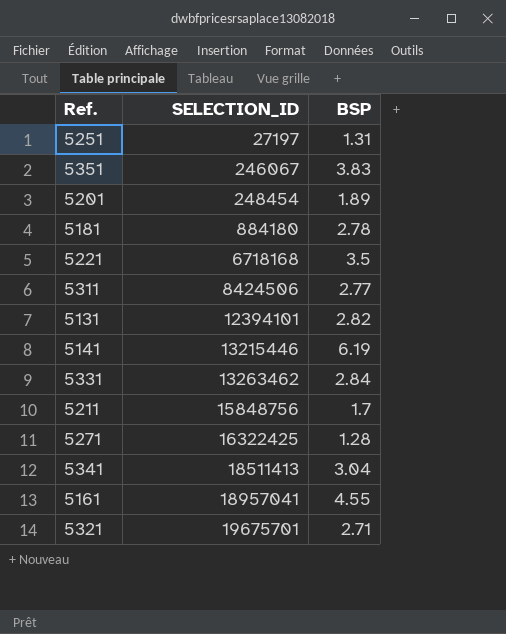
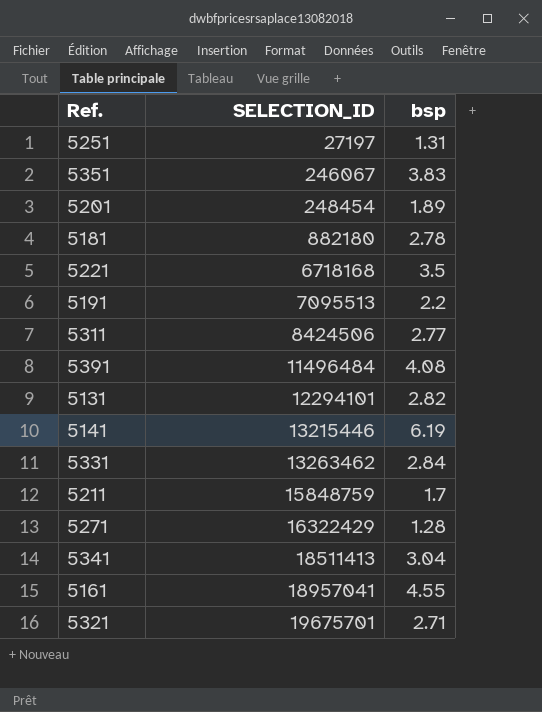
column name: BSP -> bsp
5181 | SELECTION_ID: 884180 -> 882180
row 5191: none -> 7095513 | 2.2
row 5391: none -> 11496484 | 4.08
5131 | SELECTION_ID: 12394101 -> 12294101
5211 | SELECTION_ID: 15848756 -> 15848759
5271 | SELECTION_ID: 16322425 -> 16322429

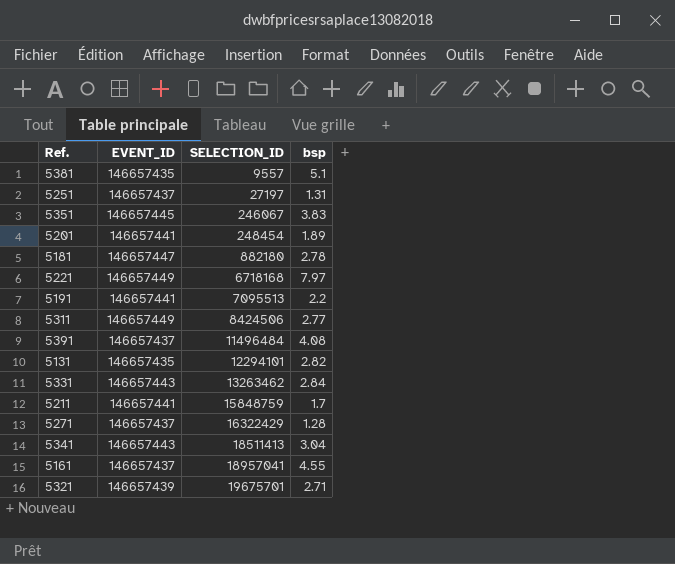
column EVENT_ID | position: none -> 2
row 5141: 13215446 | 6.19 -> none
row 5381: none -> 146657435 | 9557 | 5.1
5221 | bsp: 3.5 -> 7.97

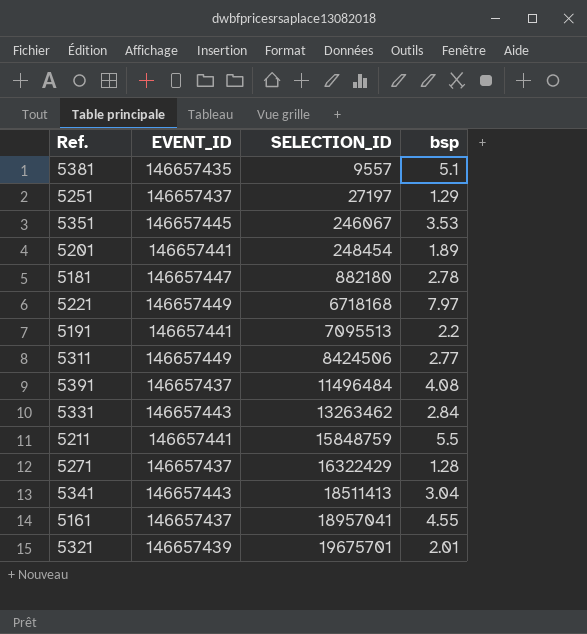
row 5131: 146657435 | 12294101 | 2.82 -> none
5251 | bsp: 1.31 -> 1.29
5351 | bsp: 3.83 -> 3.53
5211 | bsp: 1.7 -> 5.5
5321 | bsp: 2.71 -> 2.01

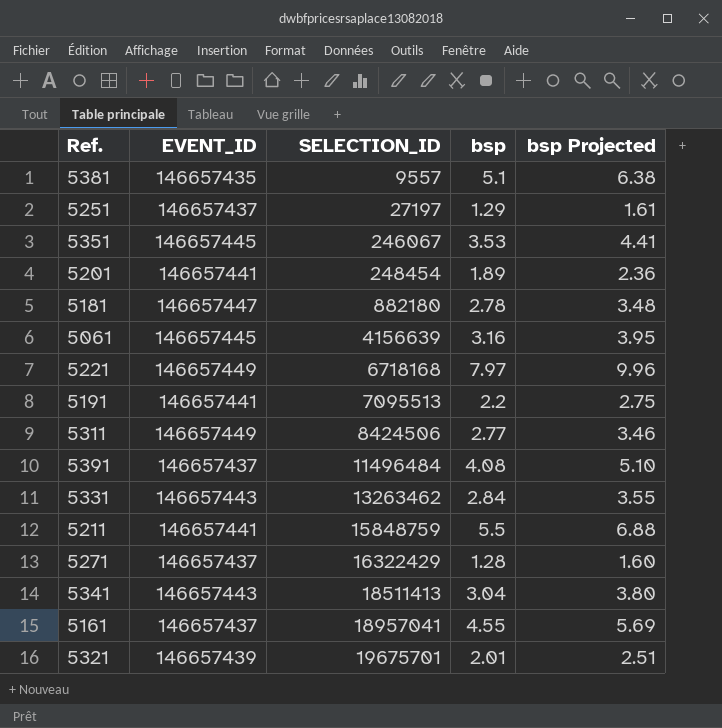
column bsp Projected | formula: none -> [bsp] * 1.25
row 5061: none -> 146657445 | 4156639 | 3.16 | 3.95

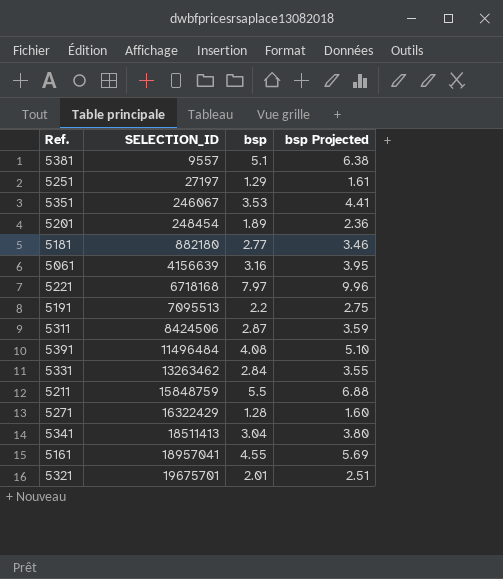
column EVENT_ID | position: 2 -> none
5181 | bsp: 2.78 -> 2.77
5181 | bsp Projected: 3.48 -> 3.46
5311 | bsp: 2.77 -> 2.87
5311 | bsp Projected: 3.46 -> 3.59

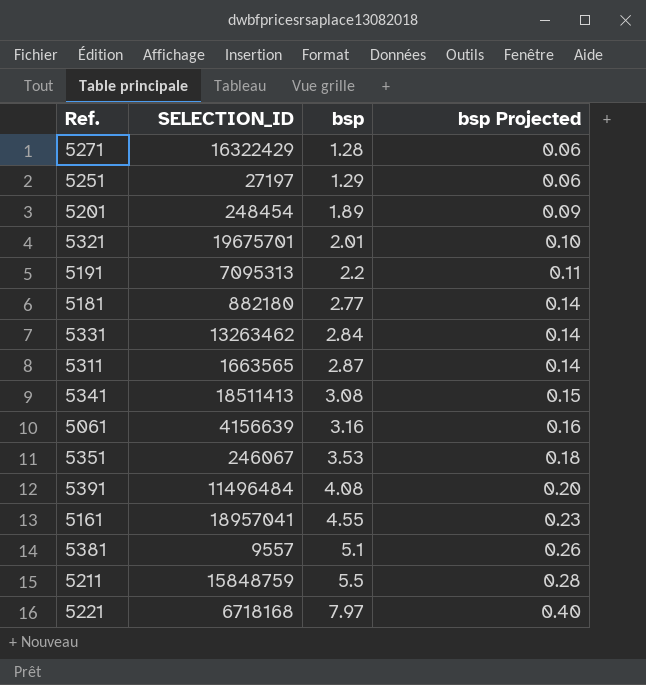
row order: SELECTION_ID ascending -> bsp ascending
column bsp Projected | formula: [bsp] * 1.25 -> [bsp] * 0.05
5191 | SELECTION_ID: 7095513 -> 7095313
5311 | SELECTION_ID: 8424506 -> 1663565
5341 | bsp: 3.04 -> 3.08

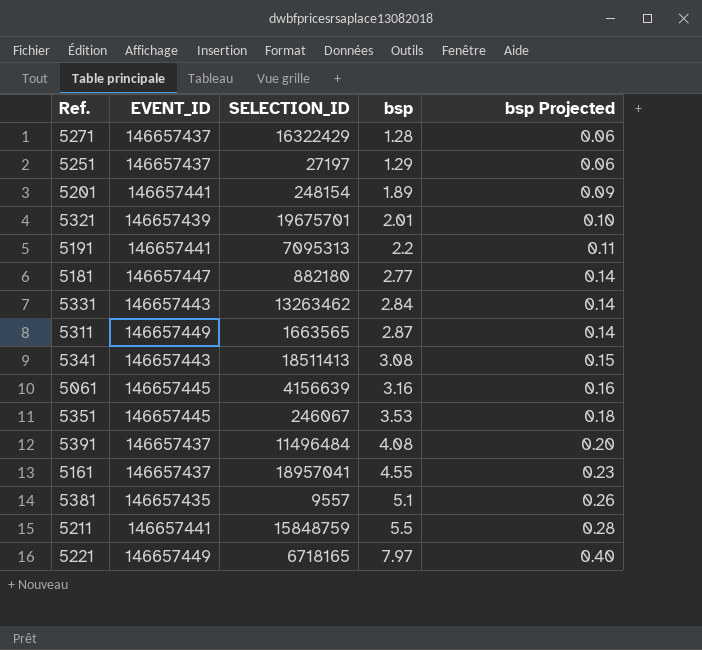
column EVENT_ID | position: none -> 2
5201 | SELECTION_ID: 248454 -> 248154
5221 | SELECTION_ID: 6718168 -> 6718165

